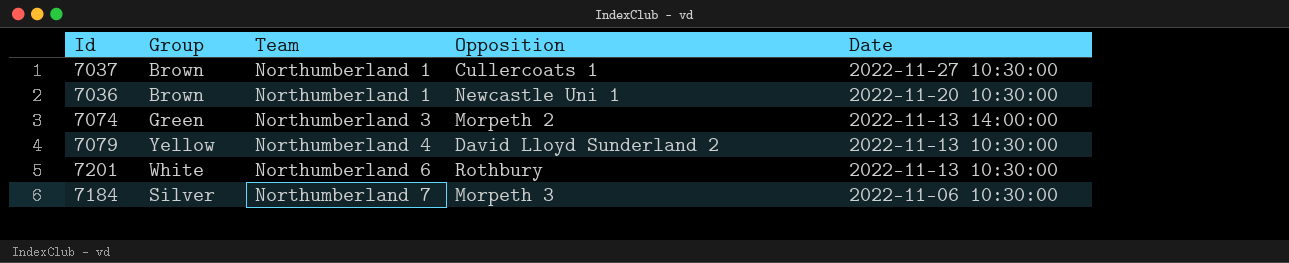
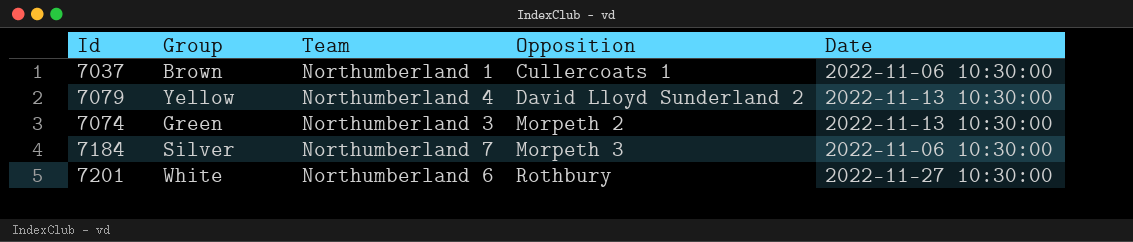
row order: Team ascending -> Opposition ascending
row 7036: Brown | Northumberland 1 | Newcastle Uni 1 | 2022-11-20 10:30:00 -> none
7037 | Date: 2022-11-27 10:30:00 -> 2022-11-06 10:30:00
7074 | Date: 2022-11-13 14:00:00 -> 2022-11-13 10:30:00
7201 | Date: 2022-11-13 10:30:00 -> 2022-11-27 10:30:00

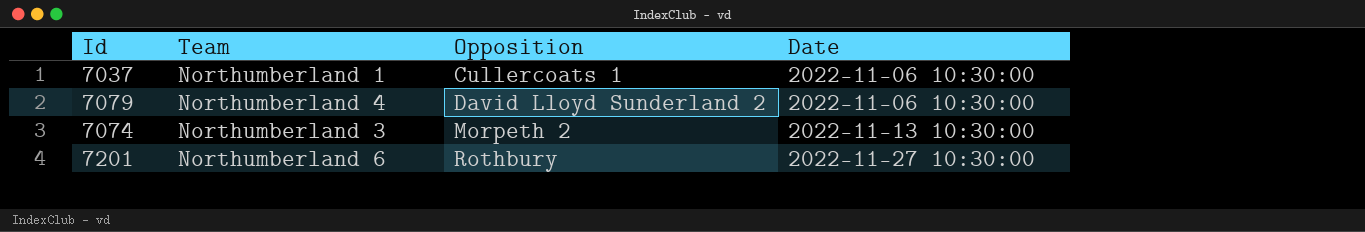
column Group | position: 2 -> none
row 7184: Silver | Northumberland 7 | Morpeth 3 | 2022-11-06 10:30:00 -> none
7079 | Date: 2022-11-13 10:30:00 -> 2022-11-06 10:30:00

